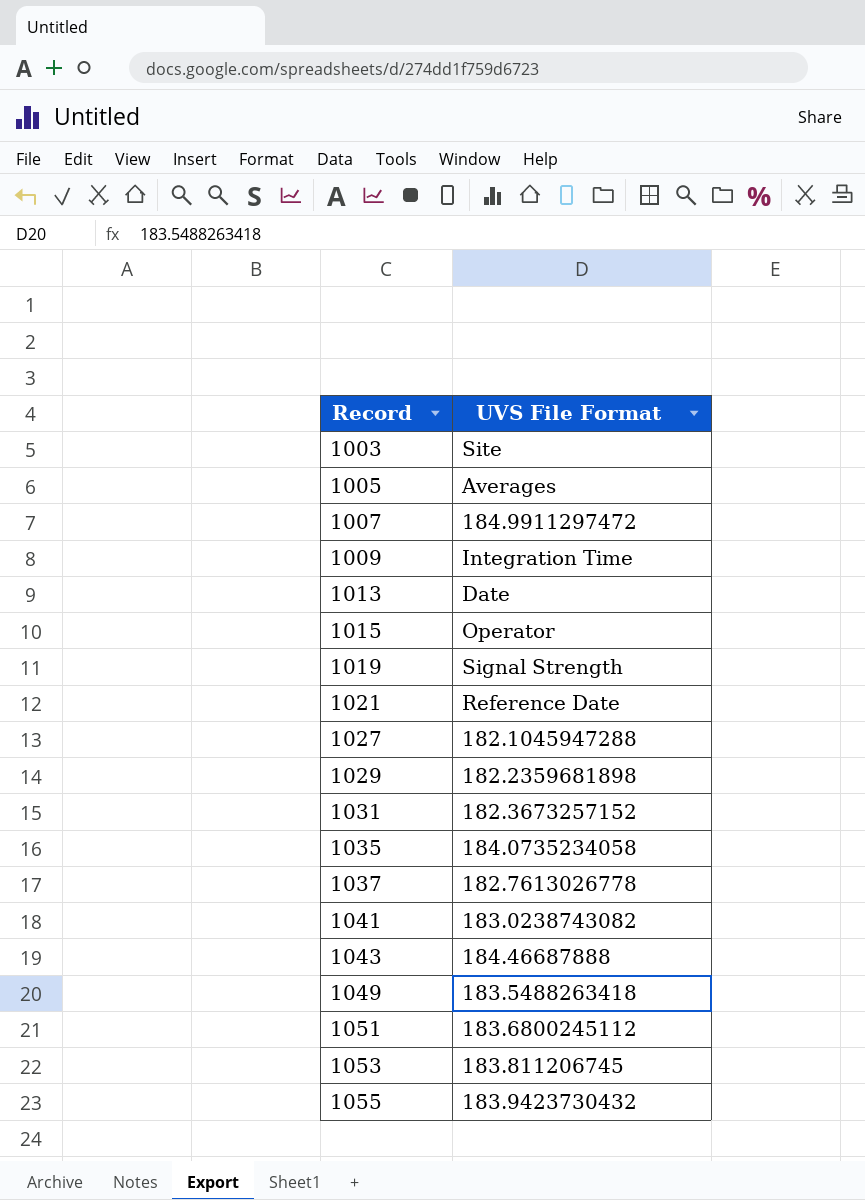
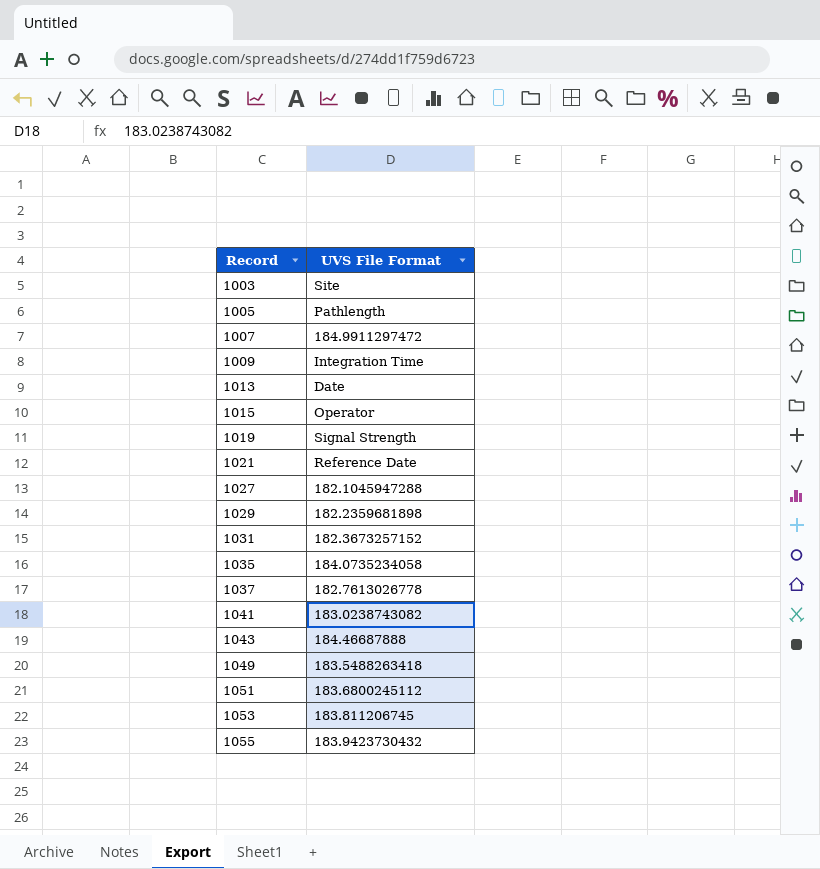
1005 | UVS File Format: Averages -> Pathlength

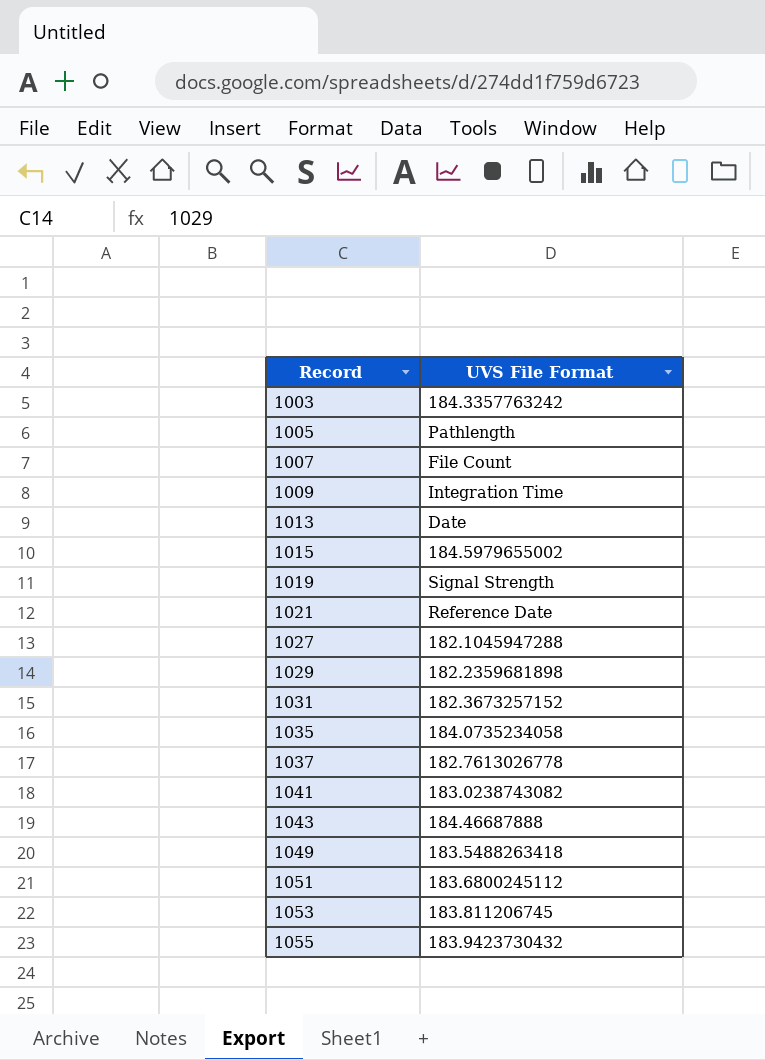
1003 | UVS File Format: Site -> 184.3357763242
1007 | UVS File Format: 184.9911297472 -> File Count
1015 | UVS File Format: Operator -> 184.5979655002

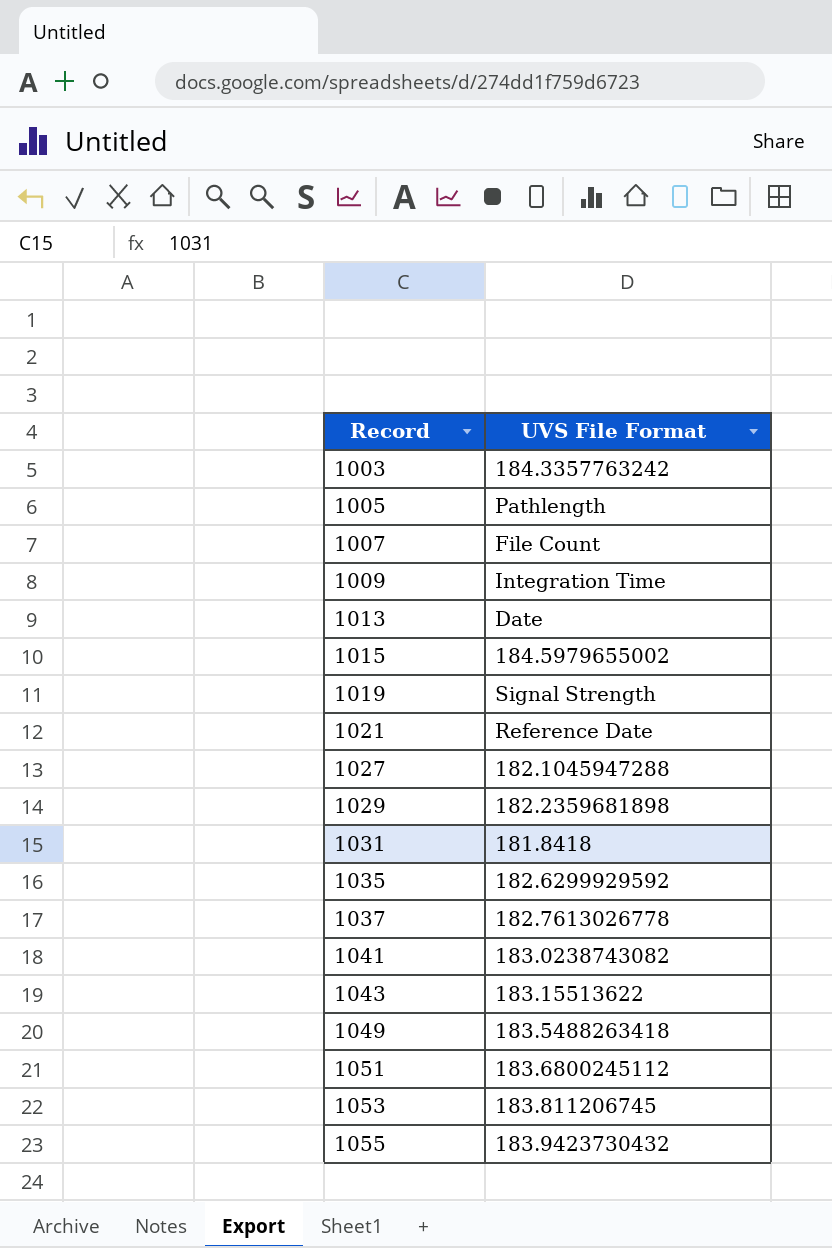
1031 | UVS File Format: 182.3673257152 -> 181.8418
1035 | UVS File Format: 184.0735234058 -> 182.6299929592
1043 | UVS File Format: 184.46687888 -> 183.15513622

